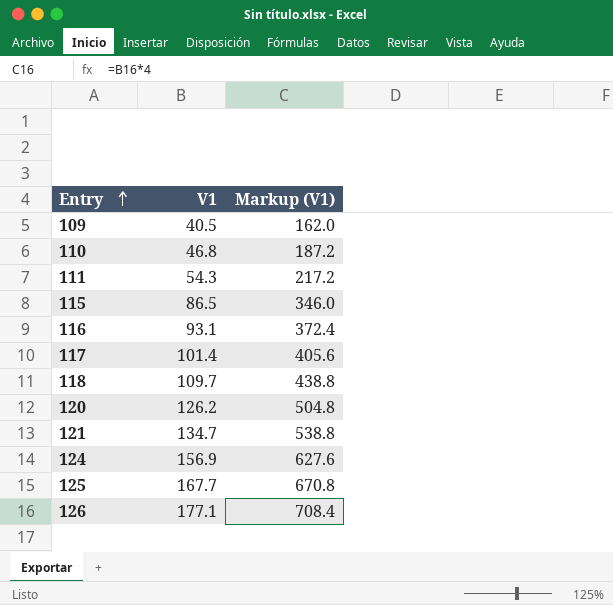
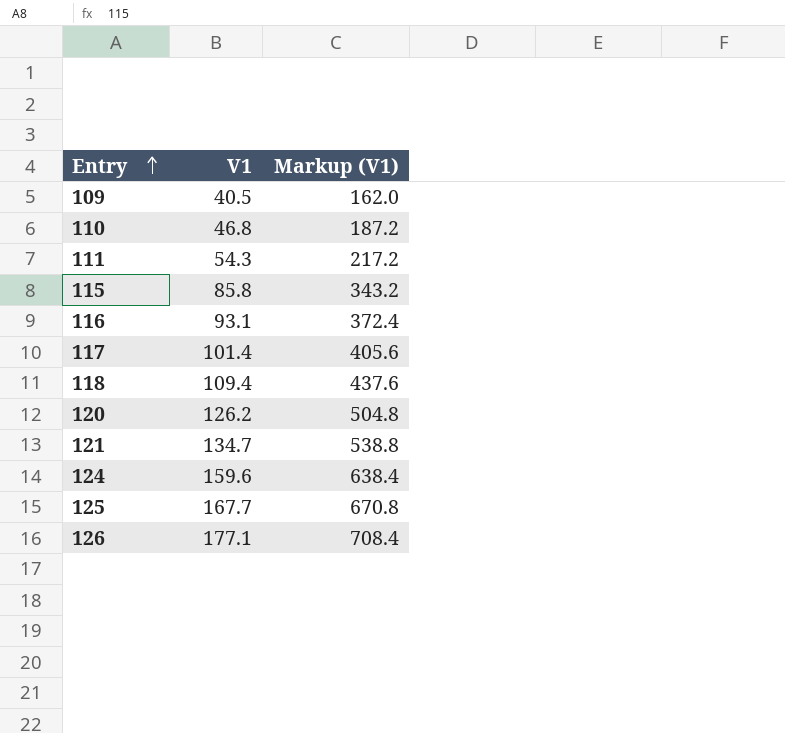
115 | V1: 86.5 -> 85.8
115 | Markup (V1): 346.0 -> 343.2
118 | V1: 109.7 -> 109.4
118 | Markup (V1): 438.8 -> 437.6
124 | V1: 156.9 -> 159.6
124 | Markup (V1): 627.6 -> 638.4

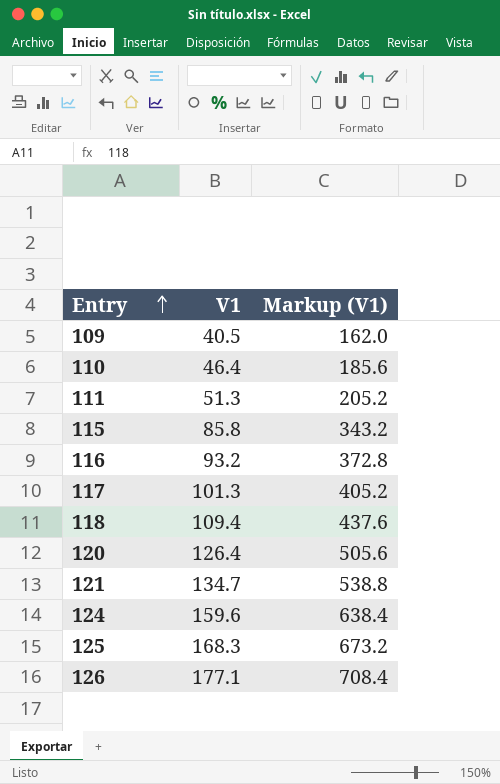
110 | V1: 46.8 -> 46.4
110 | Markup (V1): 187.2 -> 185.6
111 | V1: 54.3 -> 51.3
111 | Markup (V1): 217.2 -> 205.2
116 | V1: 93.1 -> 93.2
116 | Markup (V1): 372.4 -> 372.8
117 | V1: 101.4 -> 101.3
117 | Markup (V1): 405.6 -> 405.2
120 | V1: 126.2 -> 126.4
120 | Markup (V1): 504.8 -> 505.6
125 | V1: 167.7 -> 168.3
125 | Markup (V1): 670.8 -> 673.2

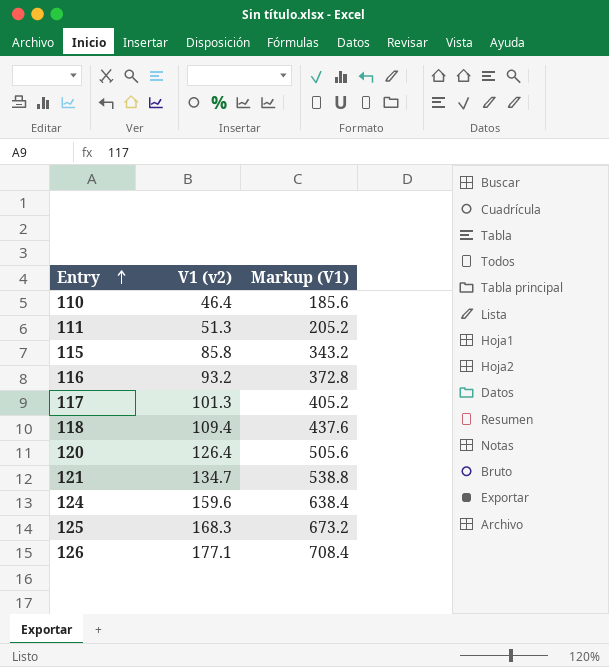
column name: V1 -> V1 (v2)
row 109: 40.5 | 162.0 -> none

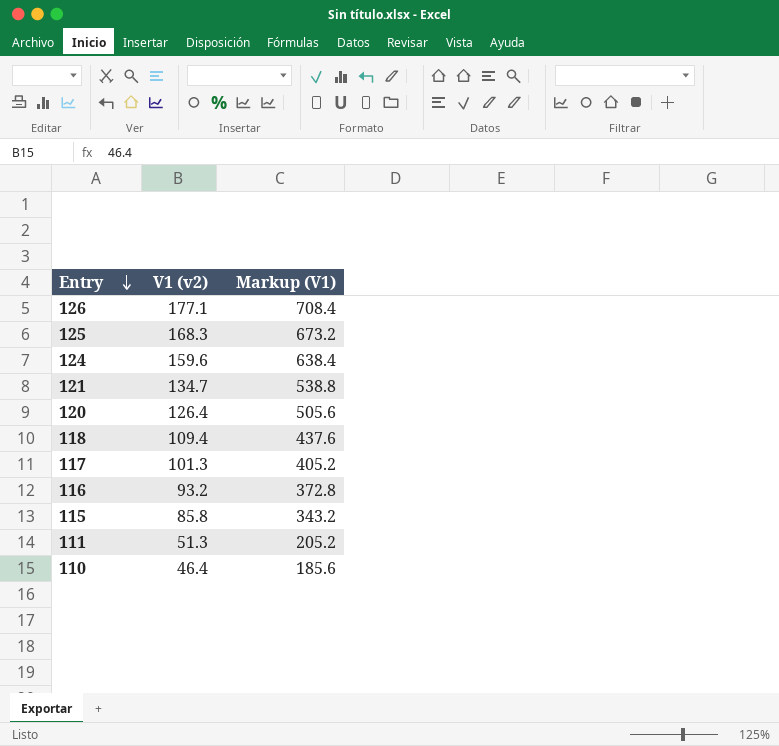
row order: Entry ascending -> Entry descending

